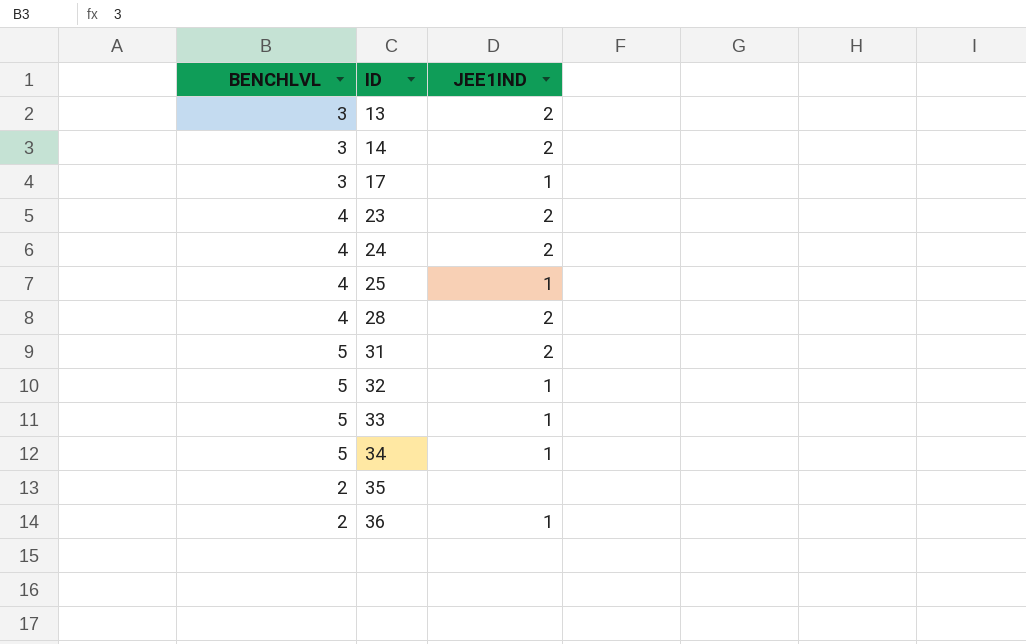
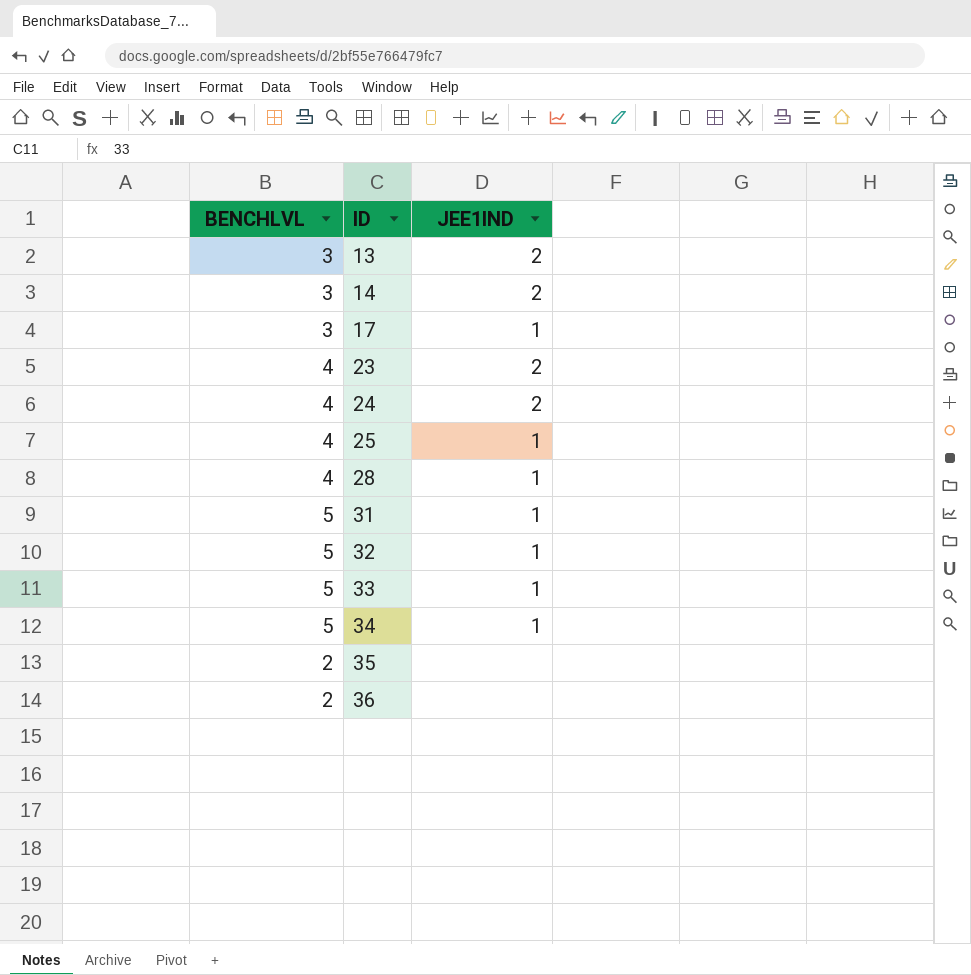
28 | JEE1IND: 2 -> 1
31 | JEE1IND: 2 -> 1
36 | JEE1IND: 1 -> none

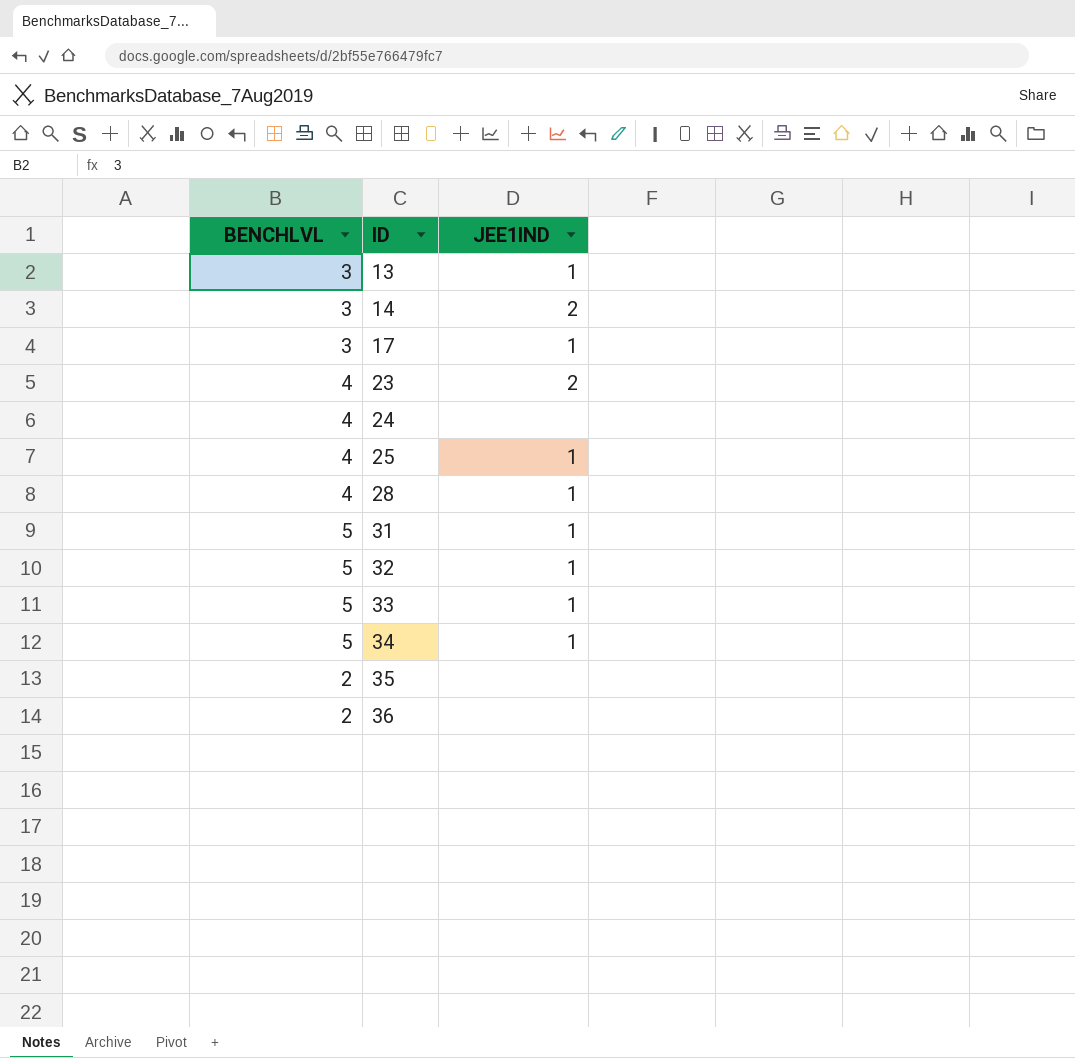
13 | JEE1IND: 2 -> 1
24 | JEE1IND: 2 -> none

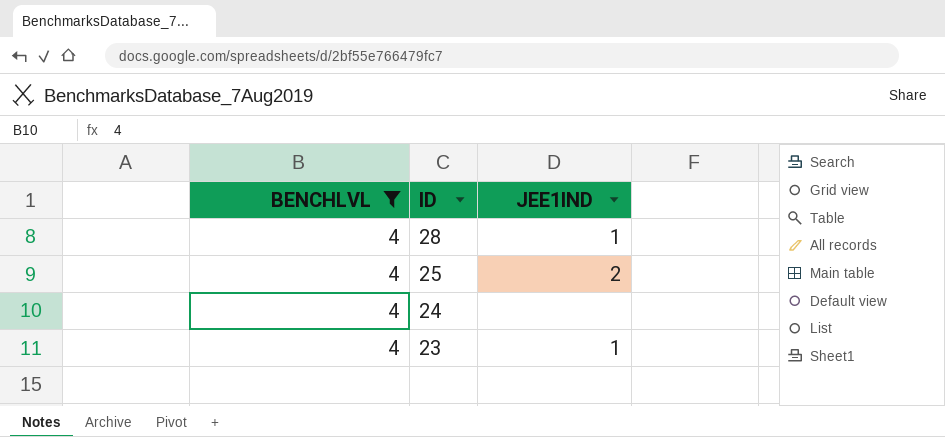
filter: none -> BENCHLVL = 4
row order: ID ascending -> ID descending
25 | JEE1IND: 1 -> 2
23 | JEE1IND: 2 -> 1

